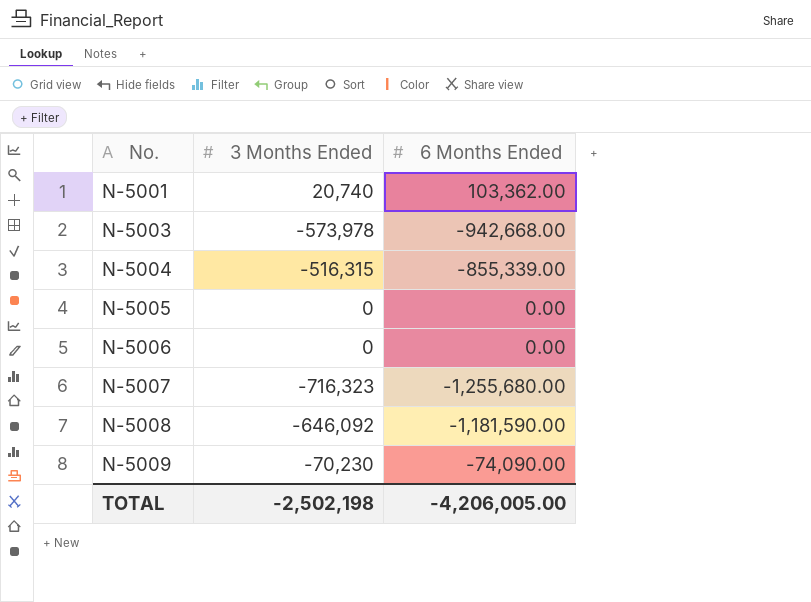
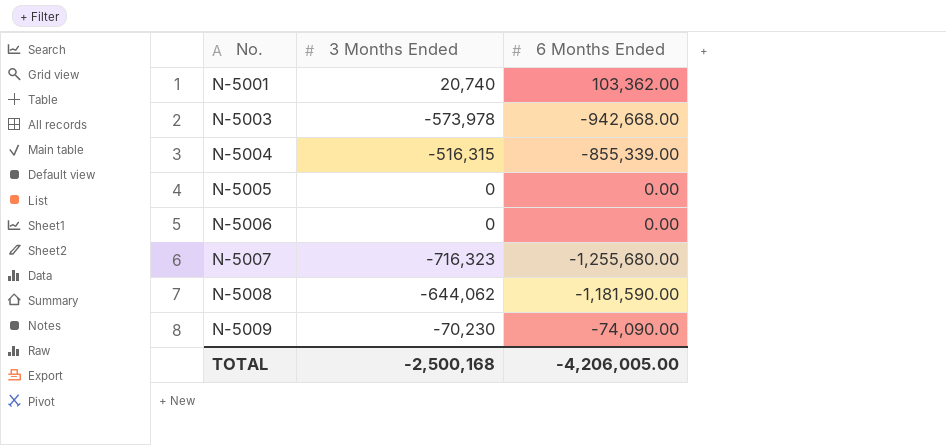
N-5008 | 3 Months Ended: -646,092 -> -644,062
TOTAL | 3 Months Ended: -2,502,198 -> -2,500,168

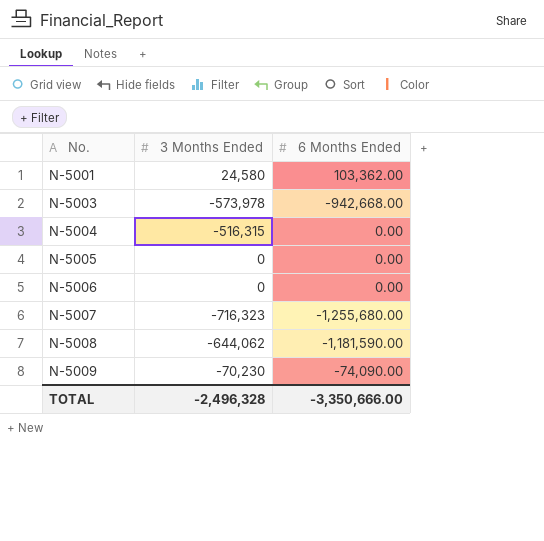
N-5001 | 3 Months Ended: 20,740 -> 24,580
N-5004 | 6 Months Ended: -855,339.00 -> 0.00
TOTAL | 3 Months Ended: -2,500,168 -> -2,496,328
TOTAL | 6 Months Ended: -4,206,005.00 -> -3,350,666.00

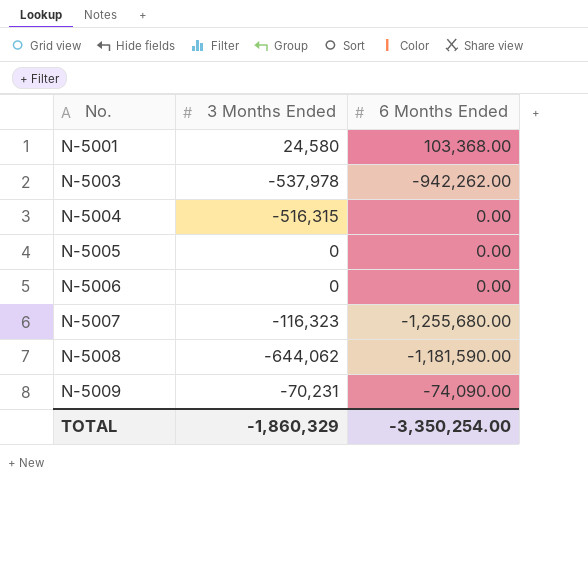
N-5001 | 6 Months Ended: 103,362.00 -> 103,368.00
N-5003 | 3 Months Ended: -573,978 -> -537,978
N-5003 | 6 Months Ended: -942,668.00 -> -942,262.00
N-5007 | 3 Months Ended: -716,323 -> -116,323
N-5009 | 3 Months Ended: -70,230 -> -70,231
TOTAL | 3 Months Ended: -2,496,328 -> -1,860,329
TOTAL | 6 Months Ended: -3,350,666.00 -> -3,350,254.00

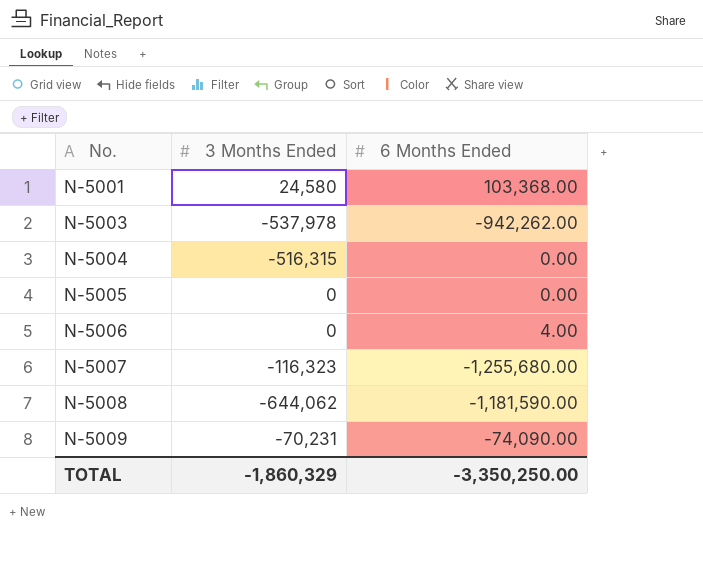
N-5006 | 6 Months Ended: 0.00 -> 4.00
TOTAL | 6 Months Ended: -3,350,254.00 -> -3,350,250.00

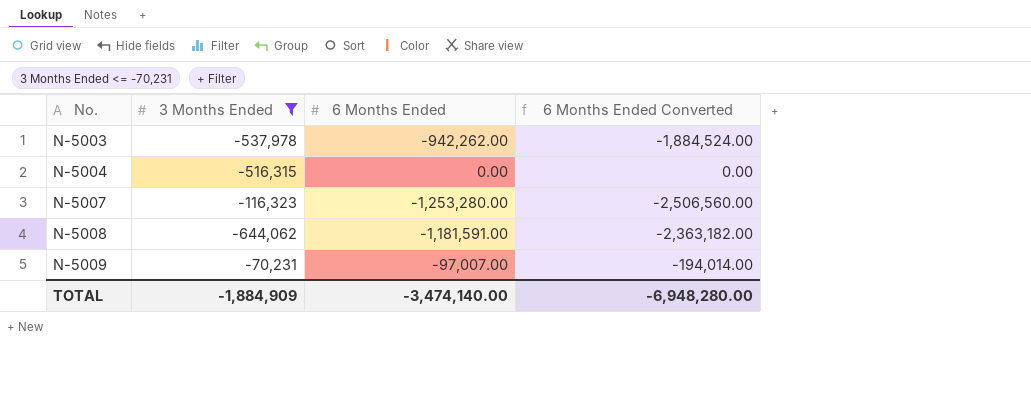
filter: none -> 3 Months Ended <= -70,231
column 6 Months Ended Converted | formula: none -> [6 Months Ended] * 2
N-5007 | 6 Months Ended: -1,255,680.00 -> -1,253,280.00
N-5008 | 6 Months Ended: -1,181,590.00 -> -1,181,591.00
N-5009 | 6 Months Ended: -74,090.00 -> -97,007.00
TOTAL | 3 Months Ended: -1,860,329 -> -1,884,909
TOTAL | 6 Months Ended: -3,350,250.00 -> -3,474,140.00

